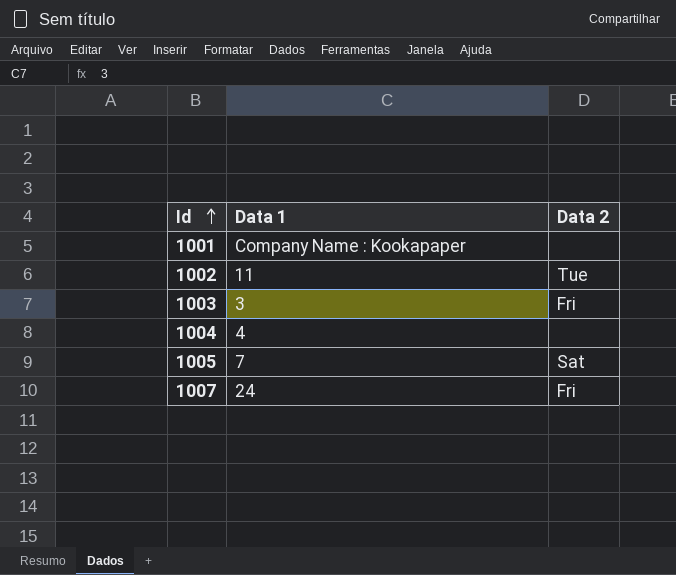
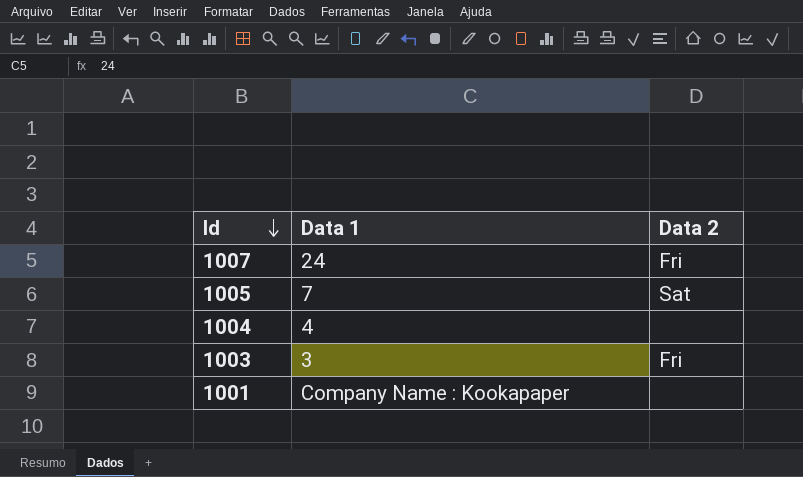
row order: Id ascending -> Id descending
row 1002: 11 | Tue -> none

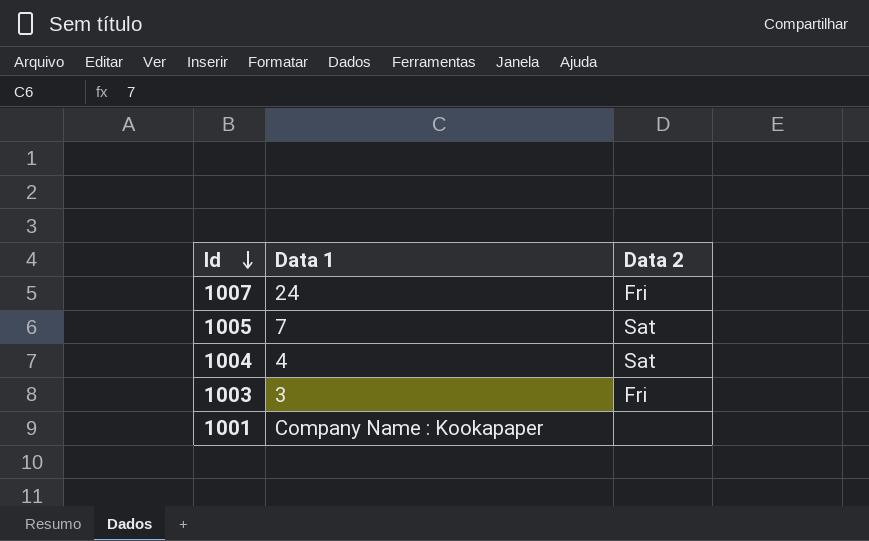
1004 | Data 2: none -> Sat

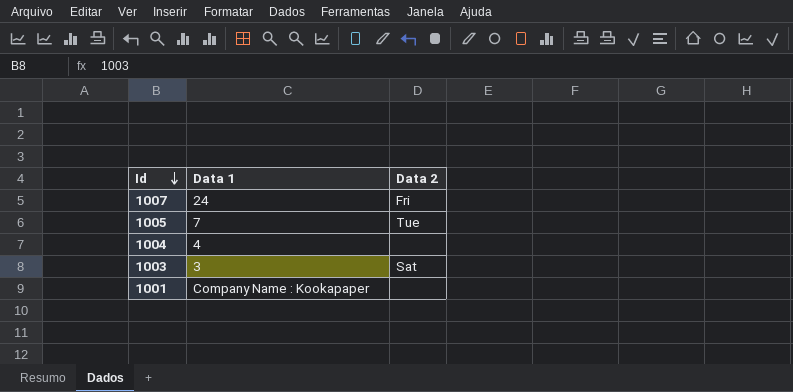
1005 | Data 2: Sat -> Tue
1004 | Data 2: Sat -> none
1003 | Data 2: Fri -> Sat

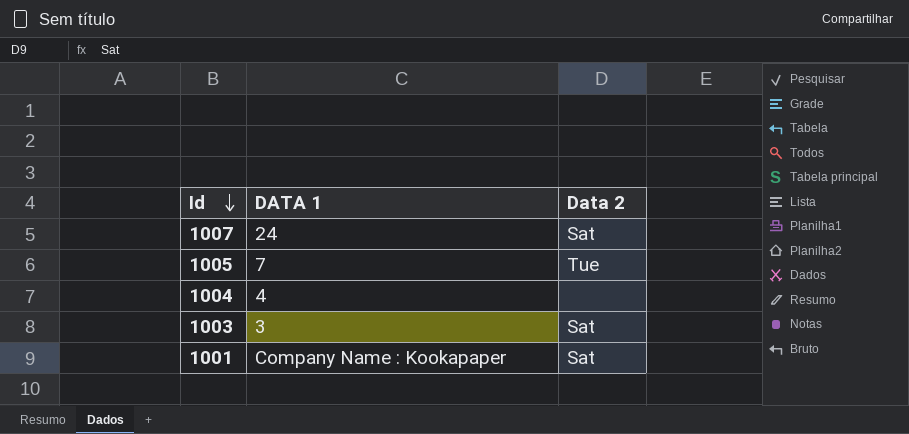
column name: Data 1 -> DATA 1
1007 | Data 2: Fri -> Sat
1001 | Data 2: none -> Sat

